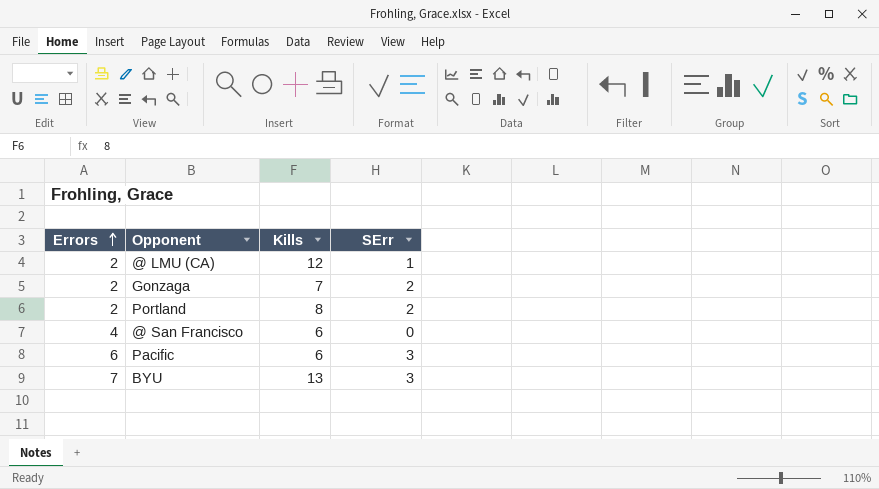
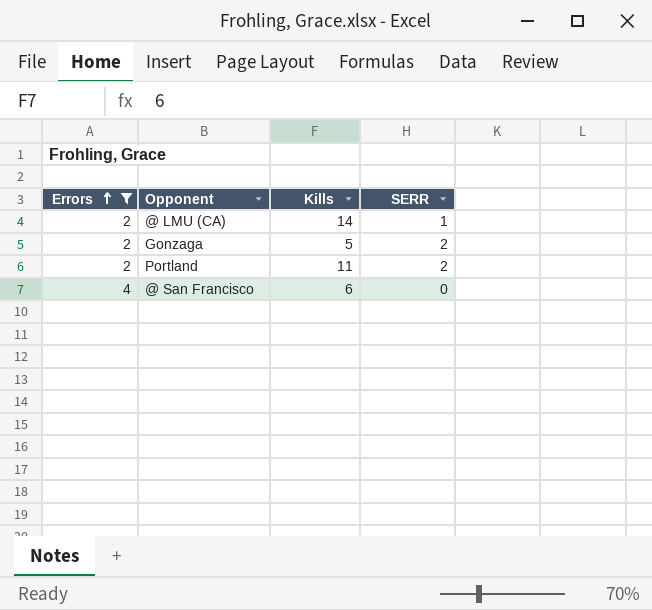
filter: none -> Errors <= 4
column name: SErr -> SERR
@ LMU (CA) | Kills: 12 -> 14
Gonzaga | Kills: 7 -> 5
Portland | Kills: 8 -> 11

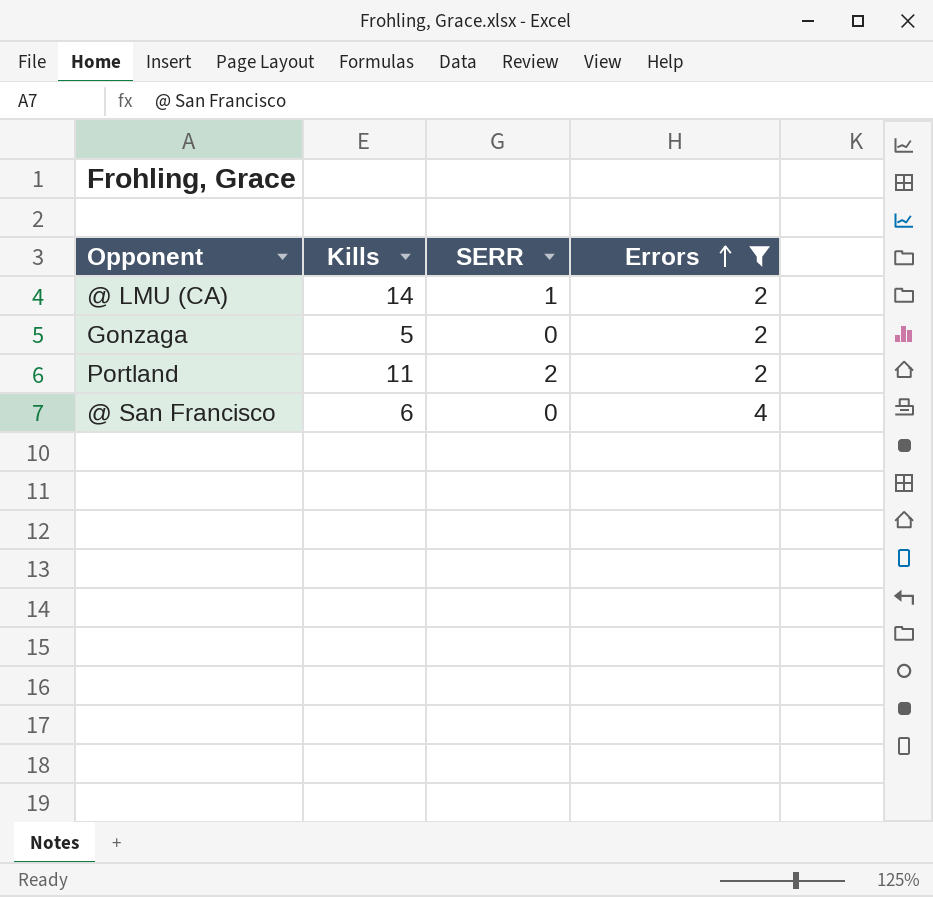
column Errors | position: 1 -> 4
Gonzaga | SERR: 2 -> 0

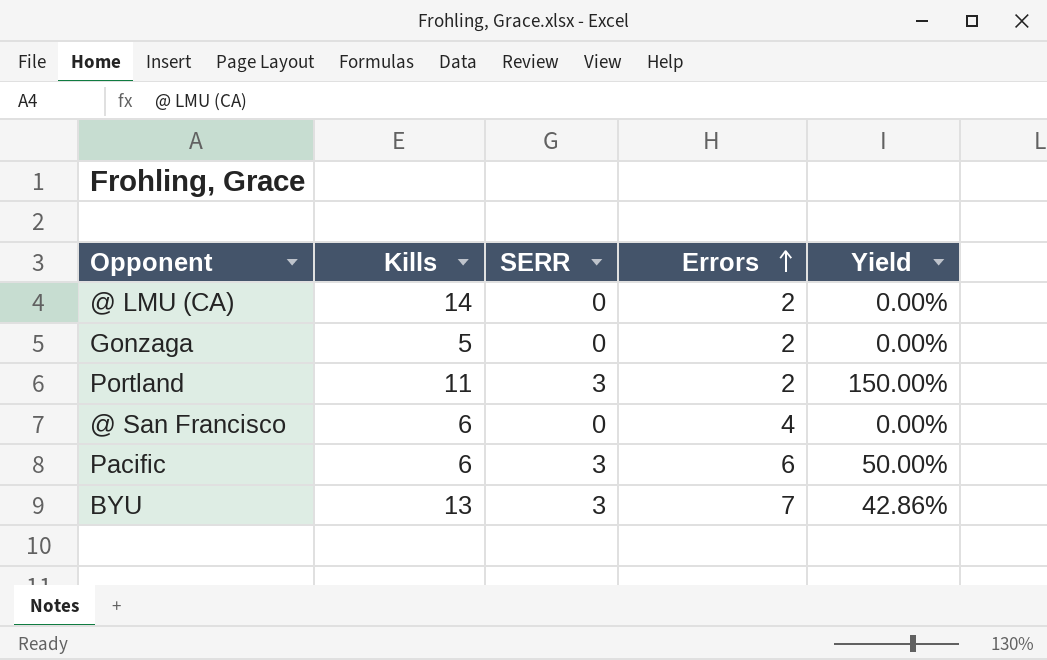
filter: Errors <= 4 -> none
column Yield | formula: none -> [SERR] / [Errors]
@ LMU (CA) | SERR: 1 -> 0
Portland | SERR: 2 -> 3

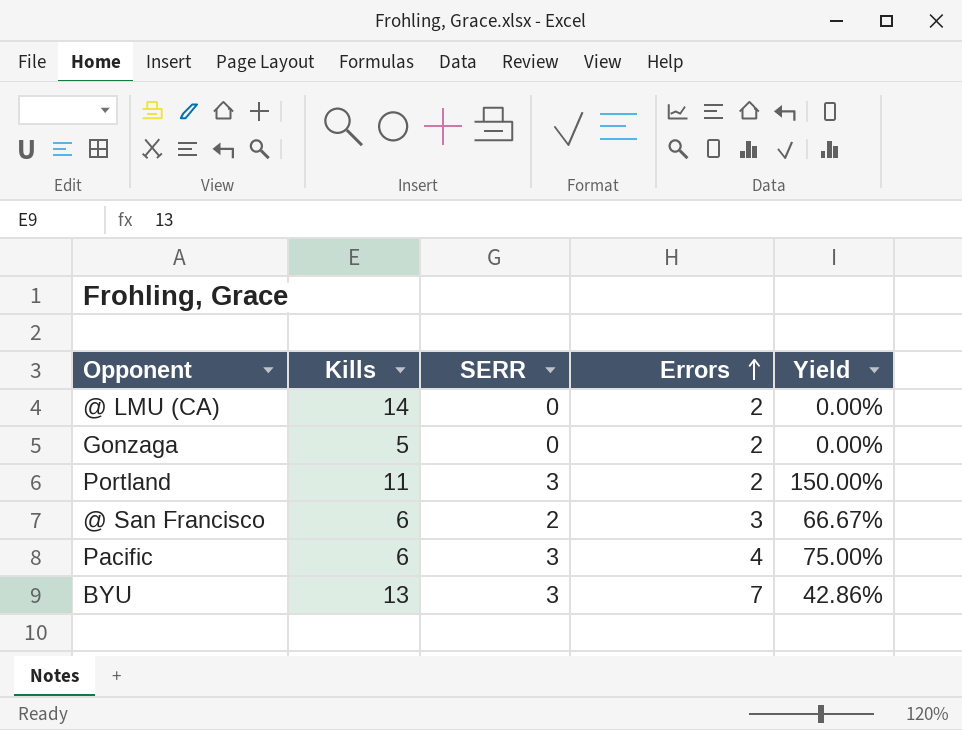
@ San Francisco | SERR: 0 -> 2
@ San Francisco | Errors: 4 -> 3
@ San Francisco | Yield: 0.00% -> 66.67%
Pacific | Errors: 6 -> 4
Pacific | Yield: 50.00% -> 75.00%

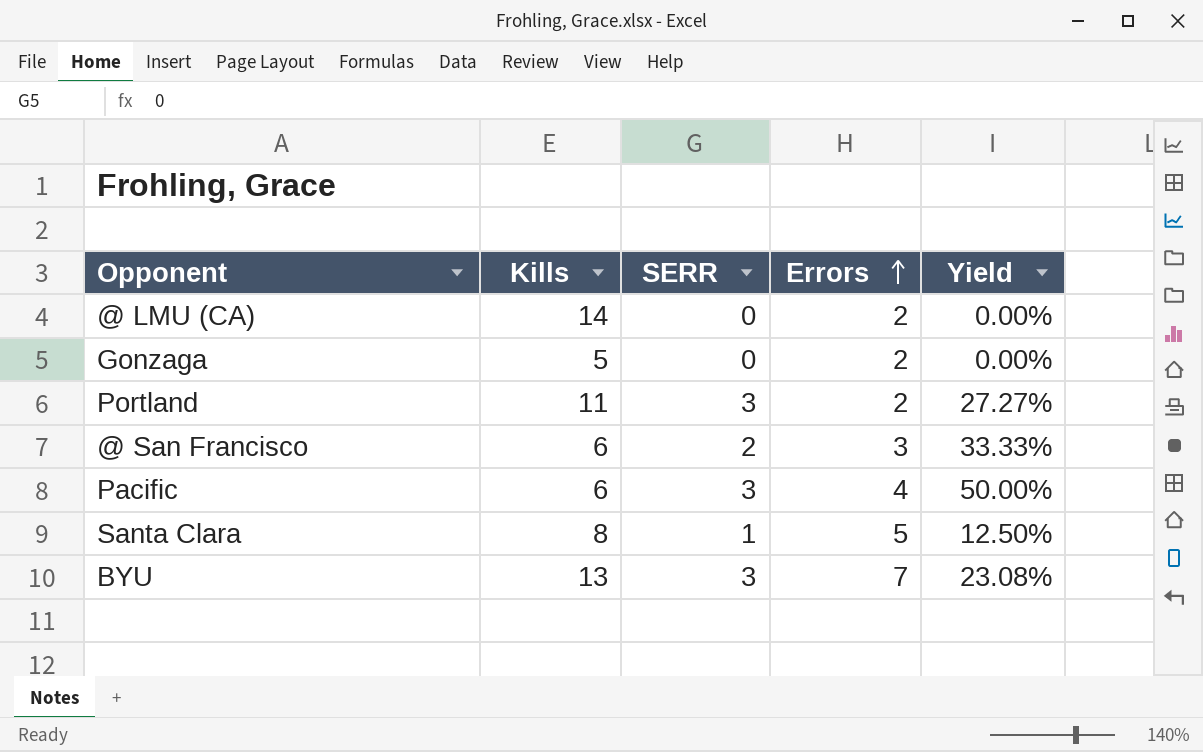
column Yield | formula: [SERR] / [Errors] -> [SERR] / [Kills]
row Santa Clara: none -> 8 | 1 | 5 | 12.50%

